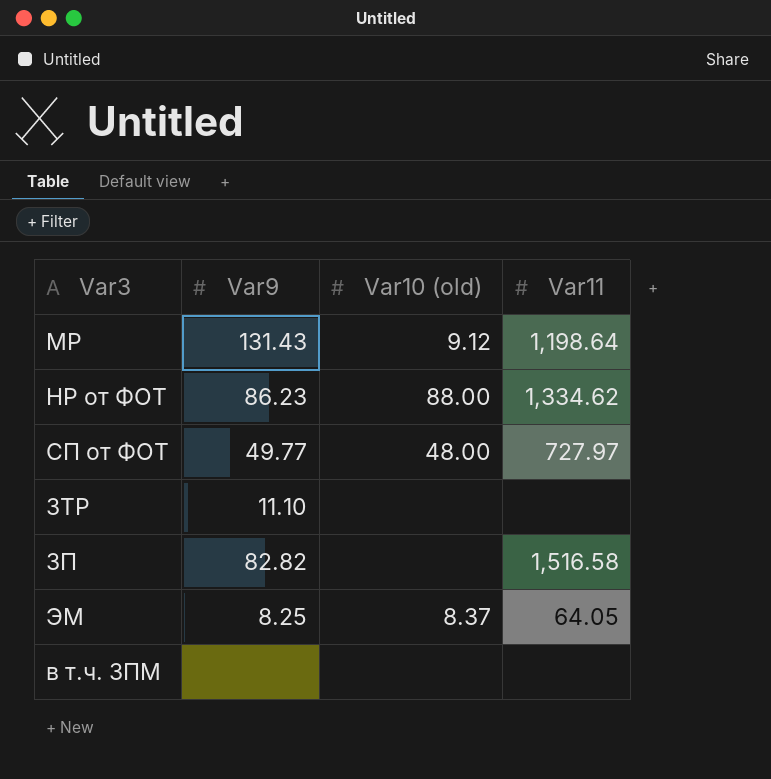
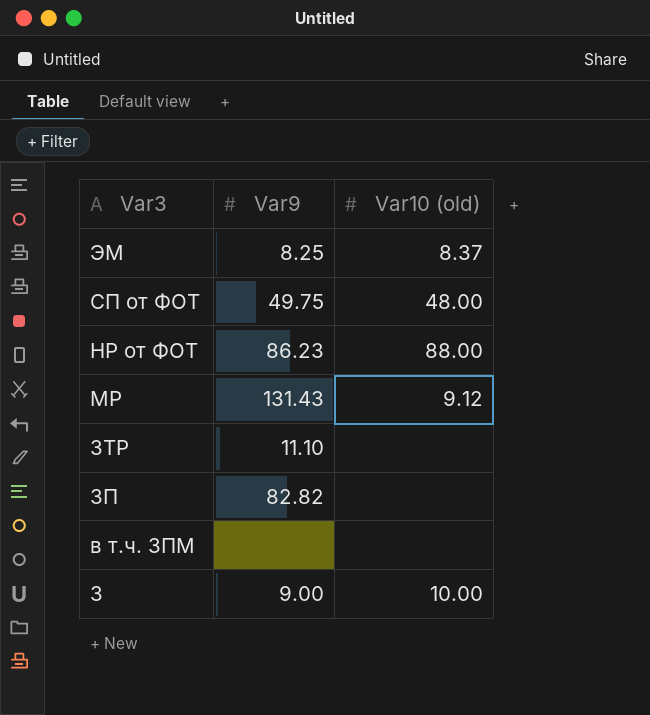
row order: none -> Var3 descending
column Var11 | position: 4 -> none
СП от ФОТ | Var9: 49.77 -> 49.75
row 3: none -> 9.00 | 10.00

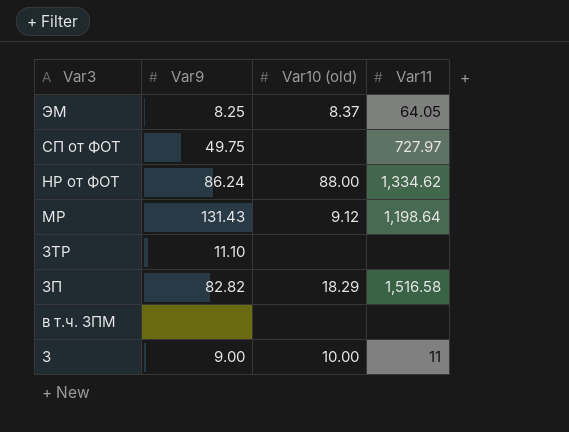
column Var11 | position: none -> 4
СП от ФОТ | Var10 (old): 48.00 -> none
НР от ФОТ | Var9: 86.23 -> 86.24
ЗП | Var10 (old): none -> 18.29

